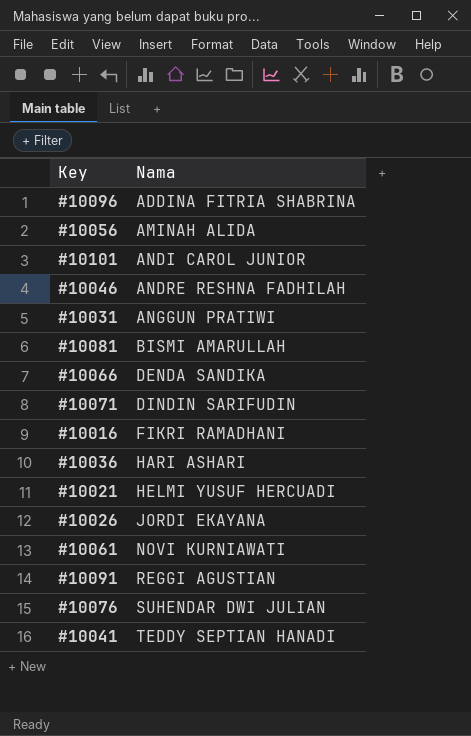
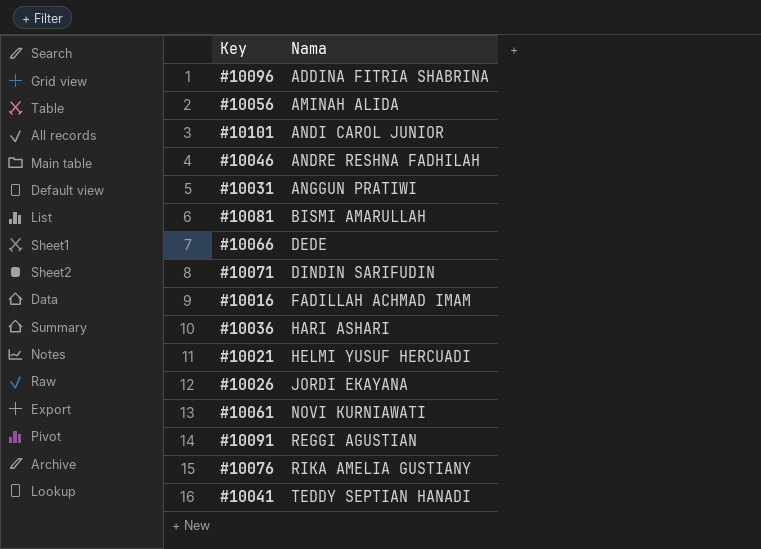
#10066 | Nama: DENDA SANDIKA -> DEDE
#10016 | Nama: FIKRI RAMADHANI -> FADILLAH ACHMAD IMAM
#10076 | Nama: SUHENDAR DWI JULIAN -> RIKA AMELIA GUSTIANY

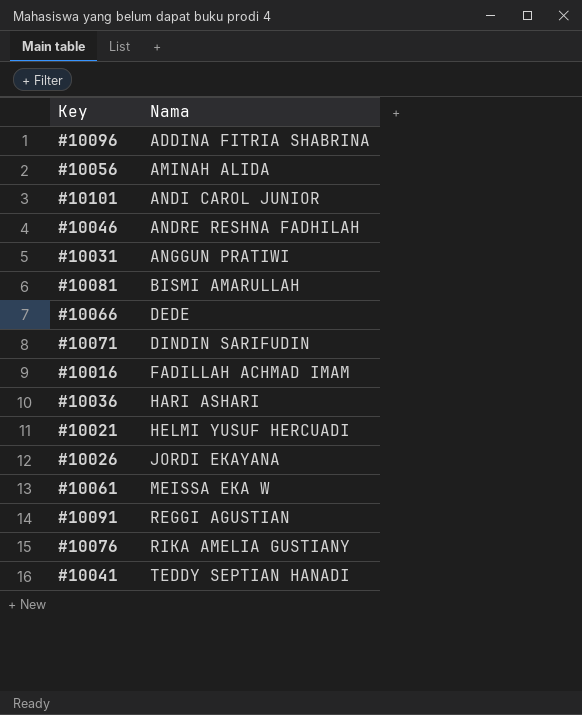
#10061 | Nama: NOVI KURNIAWATI -> MEISSA EKA W

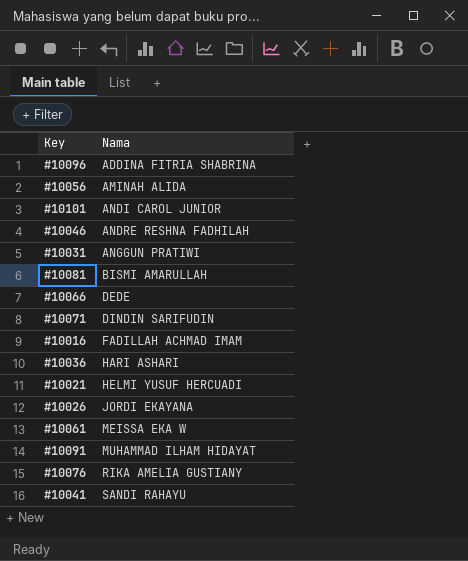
#10091 | Nama: REGGI AGUSTIAN -> MUHAMMAD ILHAM HIDAYAT
#10041 | Nama: TEDDY SEPTIAN HANADI -> SANDI RAHAYU

